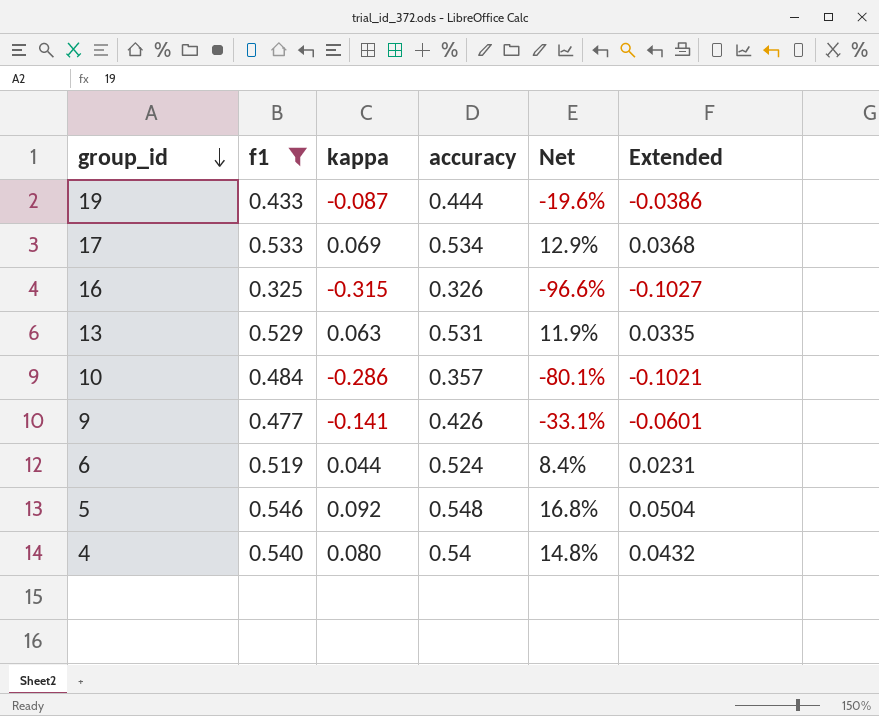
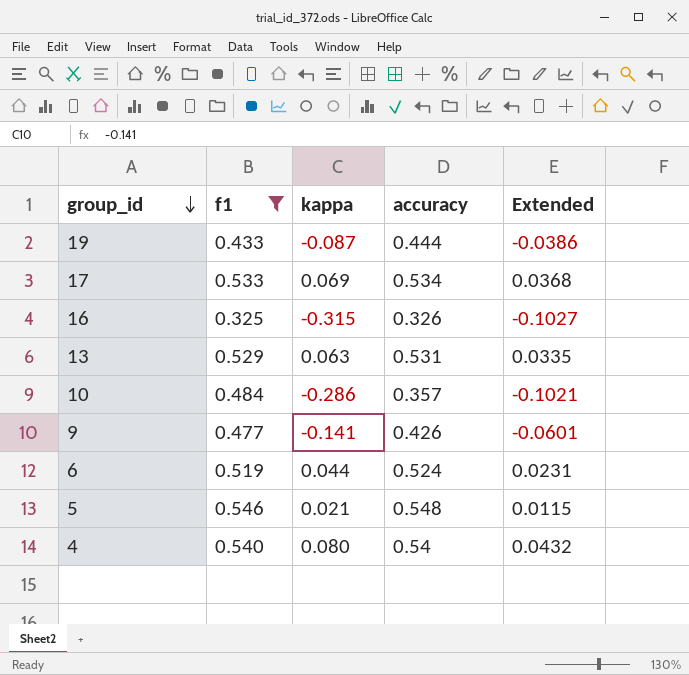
column Net | formula: [kappa] / [accuracy] -> none
5 | kappa: 0.092 -> 0.021
5 | Extended: 0.0504 -> 0.0115

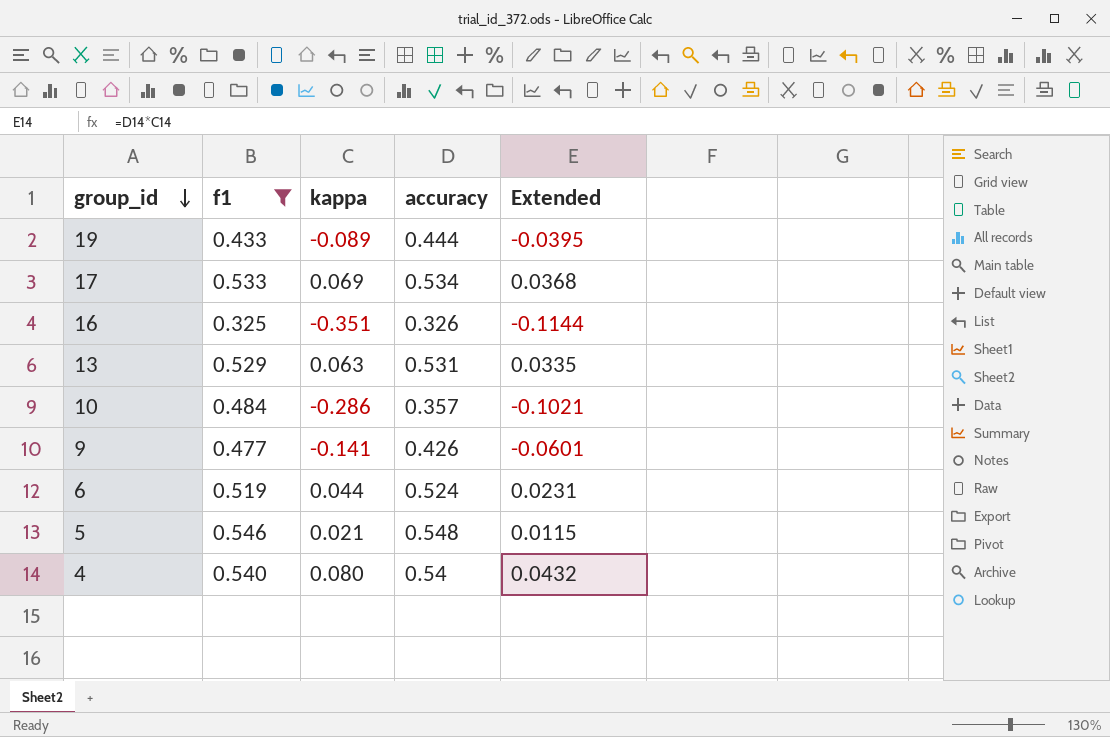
19 | kappa: -0.087 -> -0.089
19 | Extended: -0.0386 -> -0.0395
16 | kappa: -0.315 -> -0.351
16 | Extended: -0.1027 -> -0.1144

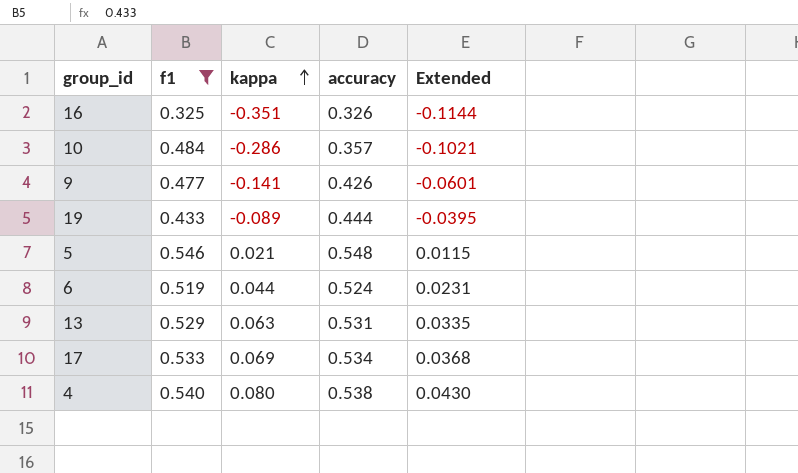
row order: group_id descending -> kappa ascending
4 | accuracy: 0.54 -> 0.538
4 | Extended: 0.0432 -> 0.0430

